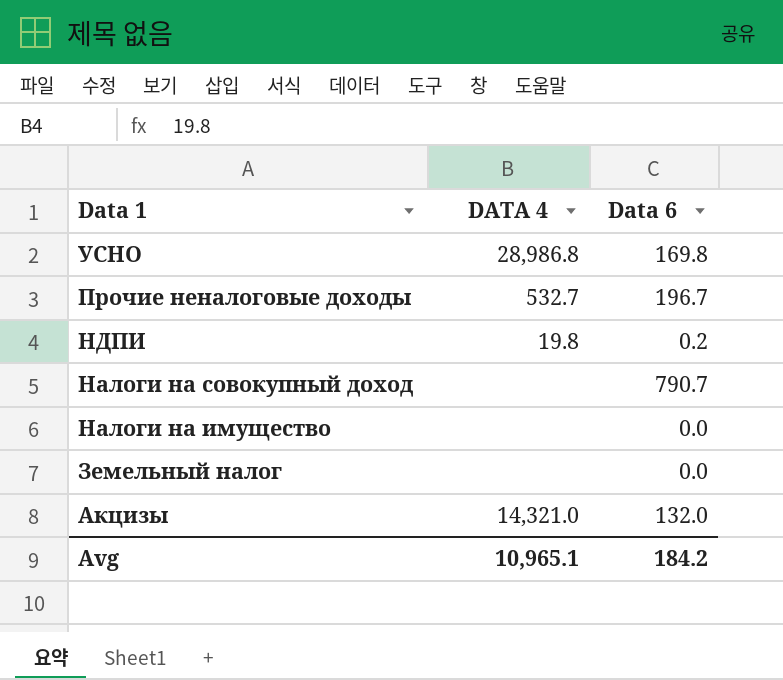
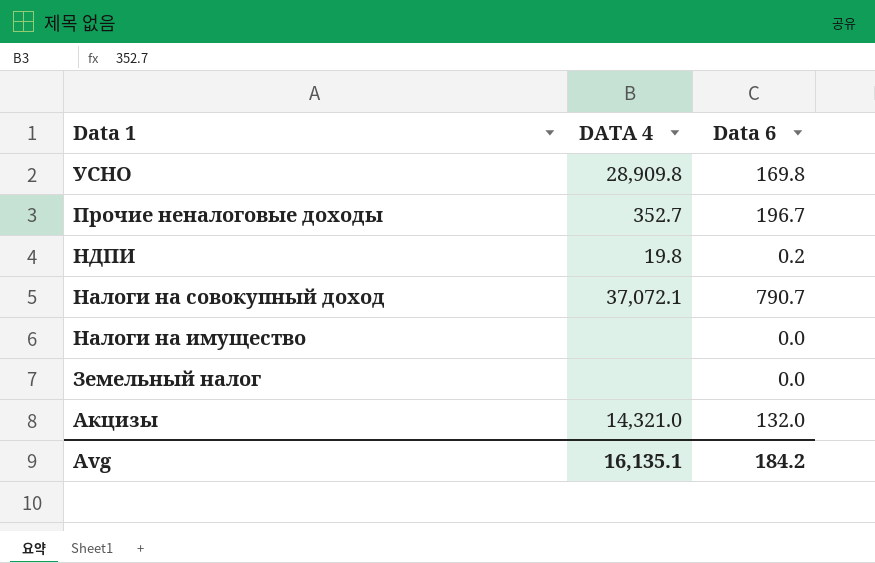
УСНО | DATA 4: 28,986.8 -> 28,909.8
Прочие неналоговые доходы | DATA 4: 532.7 -> 352.7
Налоги на совокупный доход | DATA 4: none -> 37,072.1
Avg | DATA 4: 10,965.1 -> 16,135.1

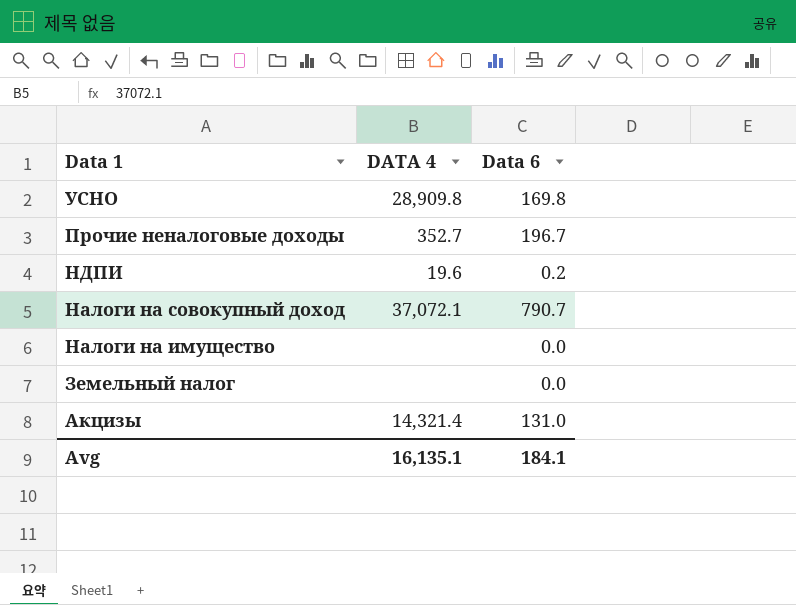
НДПИ | DATA 4: 19.8 -> 19.6
Акцизы | DATA 4: 14,321.0 -> 14,321.4
Акцизы | Data 6: 132.0 -> 131.0
Avg | Data 6: 184.2 -> 184.1

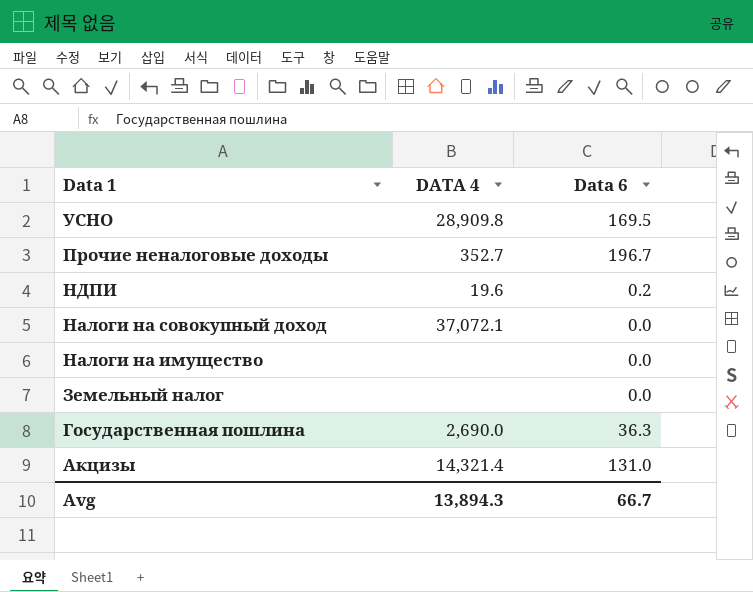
УСНО | Data 6: 169.8 -> 169.5
Налоги на совокупный доход | Data 6: 790.7 -> 0.0
row Государственная пошлина: none -> 2,690.0 | 36.3
Avg | DATA 4: 16,135.1 -> 13,894.3
Avg | Data 6: 184.1 -> 66.7

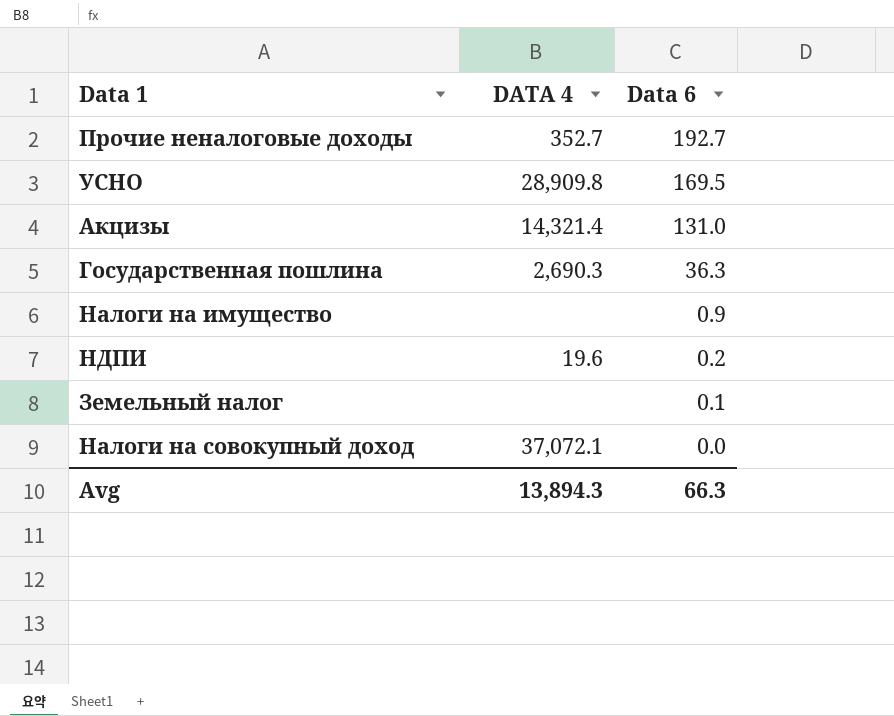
row order: Data 1 descending -> Data 6 descending
Прочие неналоговые доходы | Data 6: 196.7 -> 192.7
Государственная пошлина | DATA 4: 2,690.0 -> 2,690.3
Налоги на имущество | Data 6: 0.0 -> 0.9
Земельный налог | Data 6: 0.0 -> 0.1
Avg | Data 6: 66.7 -> 66.3

